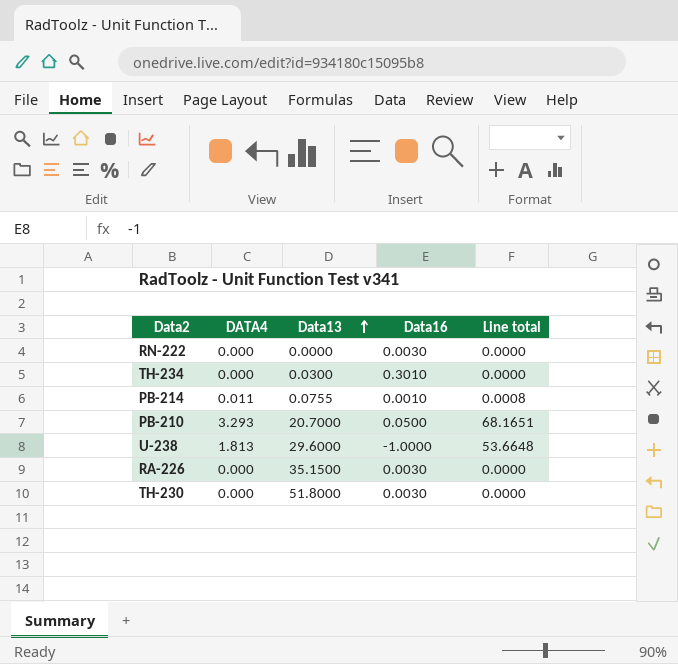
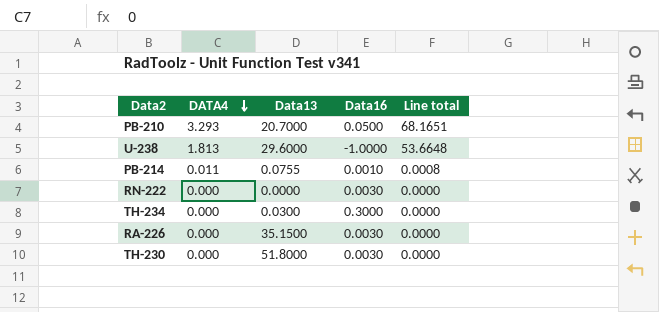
row order: Data13 ascending -> DATA4 descending
TH-234 | Data16: 0.3010 -> 0.3000

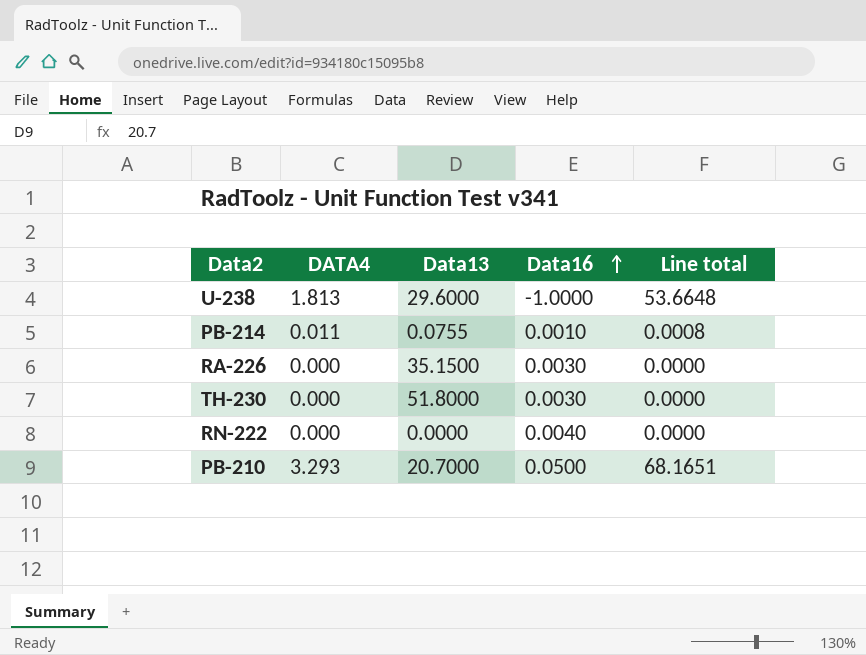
row order: DATA4 descending -> Data16 ascending
row TH-234: 0.000 | 0.0300 | 0.3000 | 0.0000 -> none
RN-222 | Data16: 0.0030 -> 0.0040

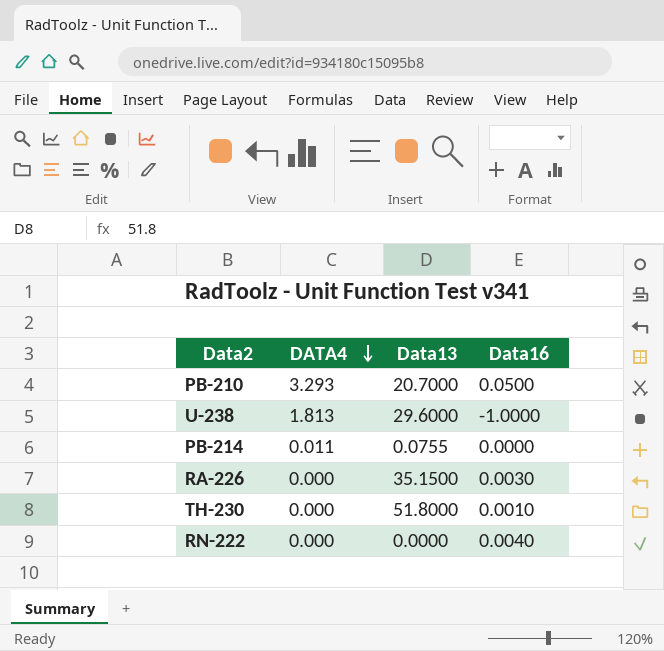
row order: Data16 ascending -> DATA4 descending
column Line total | formula: [DATA4] * [Data13] -> none
PB-214 | Data16: 0.0010 -> 0.0000
TH-230 | Data16: 0.0030 -> 0.0010

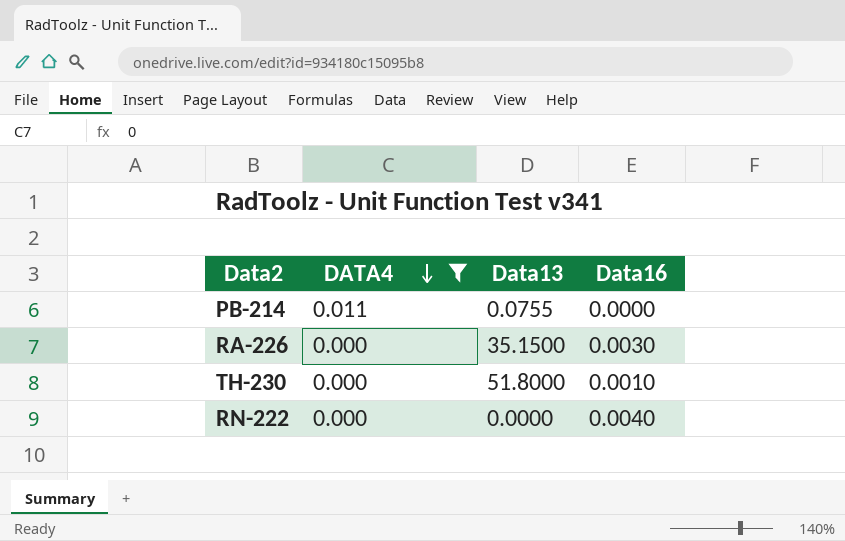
filter: none -> DATA4 <= 0.011

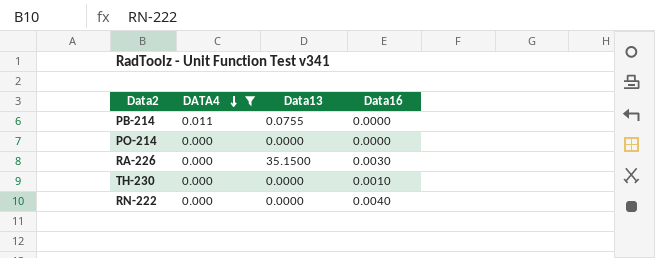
row PO-214: none -> 0.000 | 0.0000 | 0.0000
TH-230 | Data13: 51.8000 -> 0.0000

